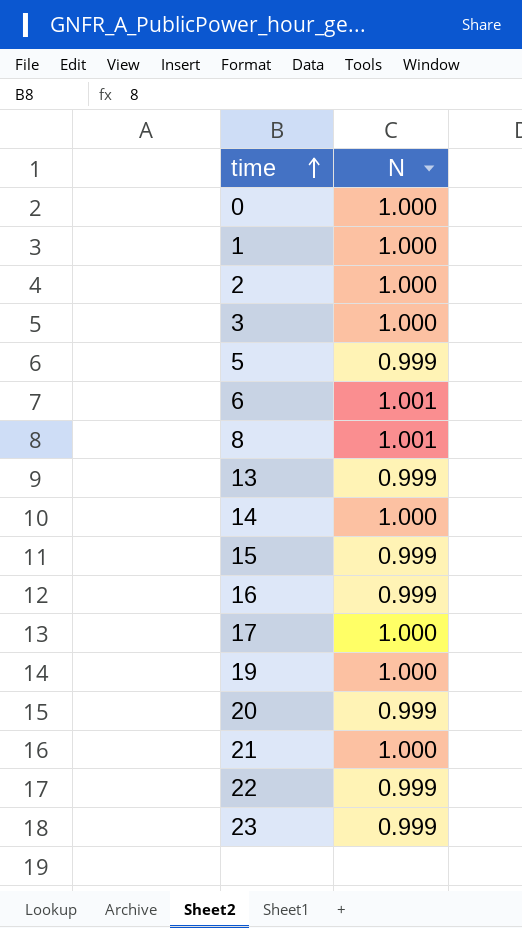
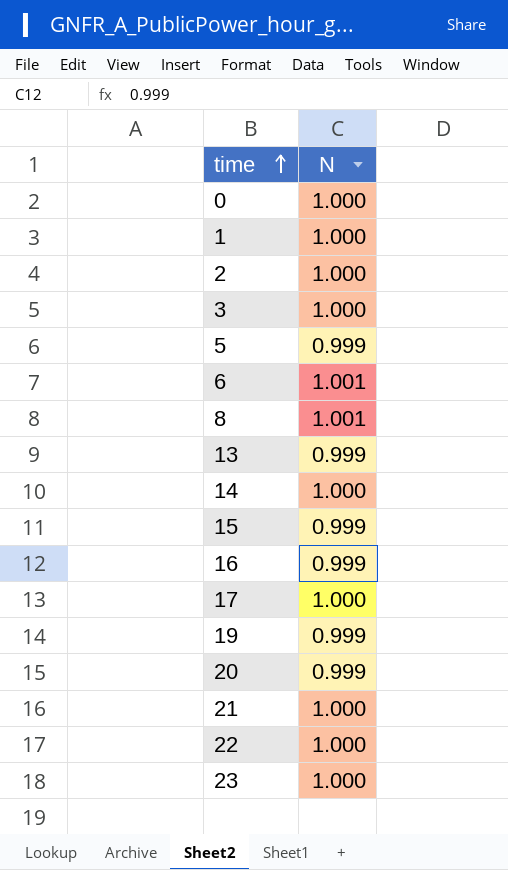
19 | N: 1.000 -> 0.999
22 | N: 0.999 -> 1.000
23 | N: 0.999 -> 1.000

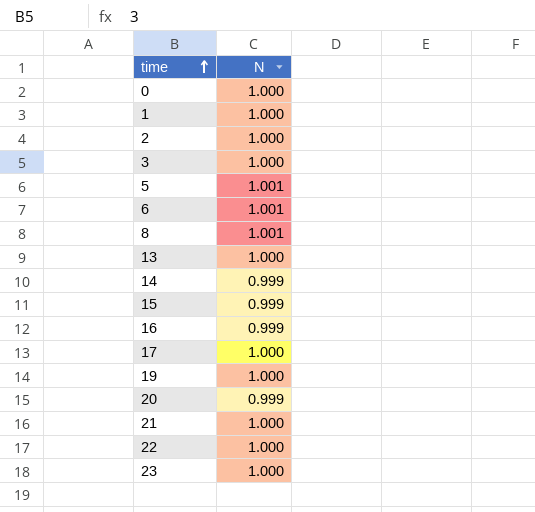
5 | N: 0.999 -> 1.001
13 | N: 0.999 -> 1.000
14 | N: 1.000 -> 0.999
19 | N: 0.999 -> 1.000

